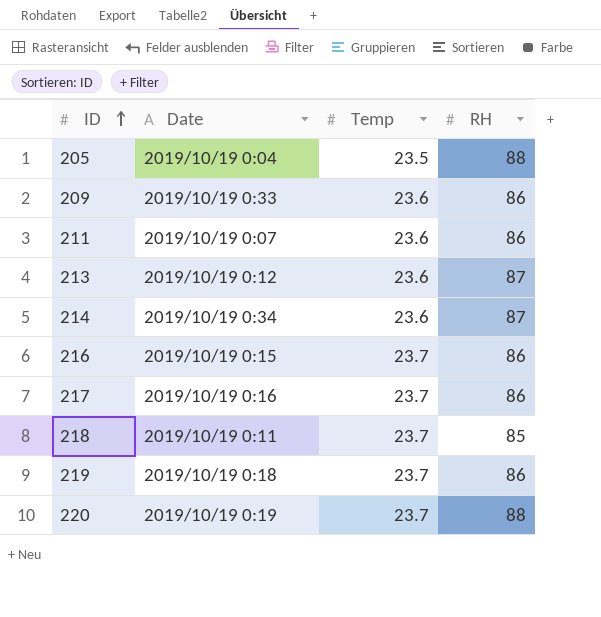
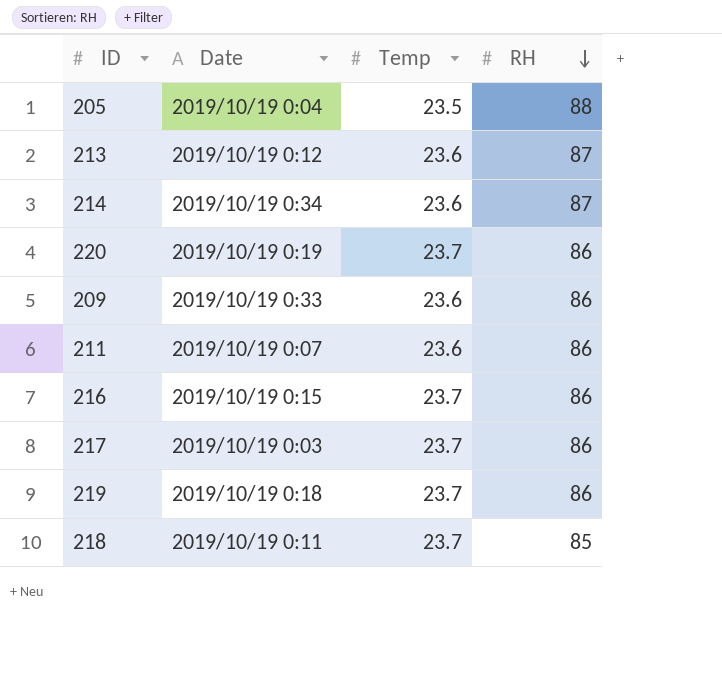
row order: ID ascending -> RH descending
220 | RH: 88 -> 86
217 | Date: 2019/10/19 0:16 -> 2019/10/19 0:03

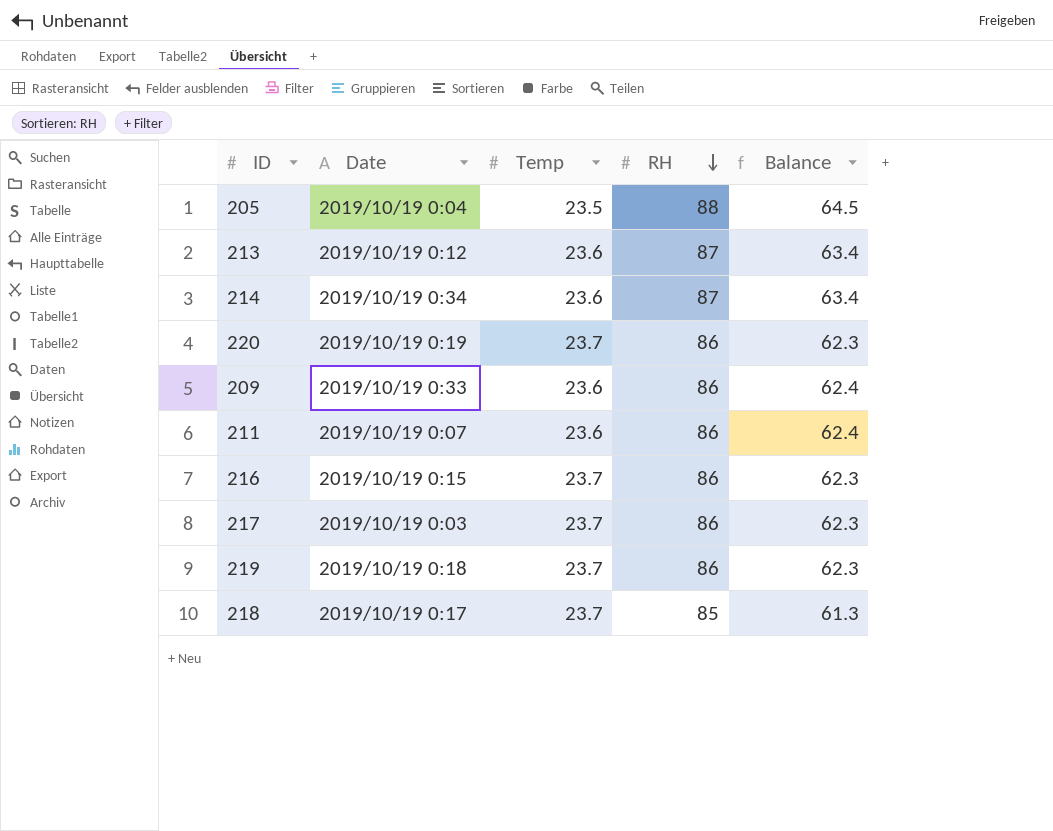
column Balance | formula: none -> [RH] - [Temp]
218 | Date: 2019/10/19 0:11 -> 2019/10/19 0:17

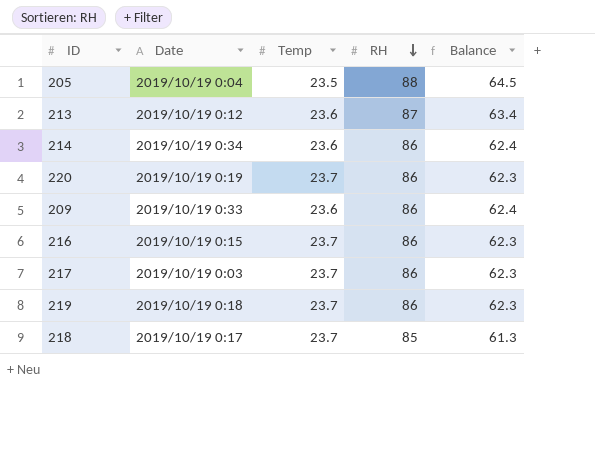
row 211: 2019/10/19 0:07 | 23.6 | 86 | 62.4 -> none
214 | RH: 87 -> 86
214 | Balance: 63.4 -> 62.4

